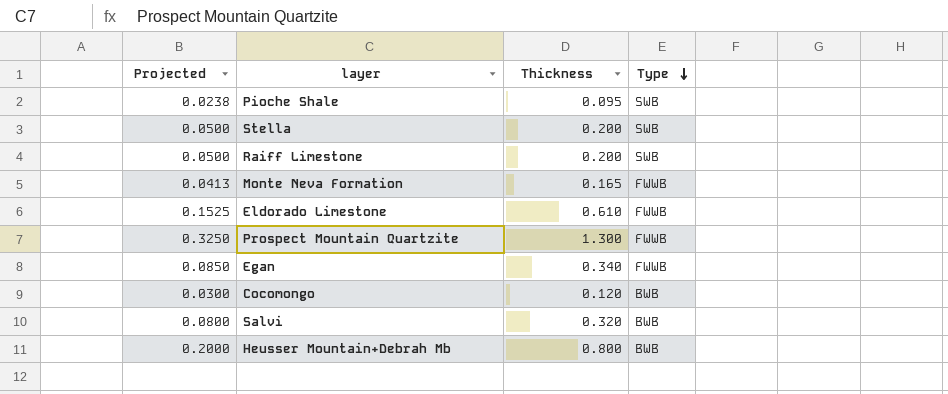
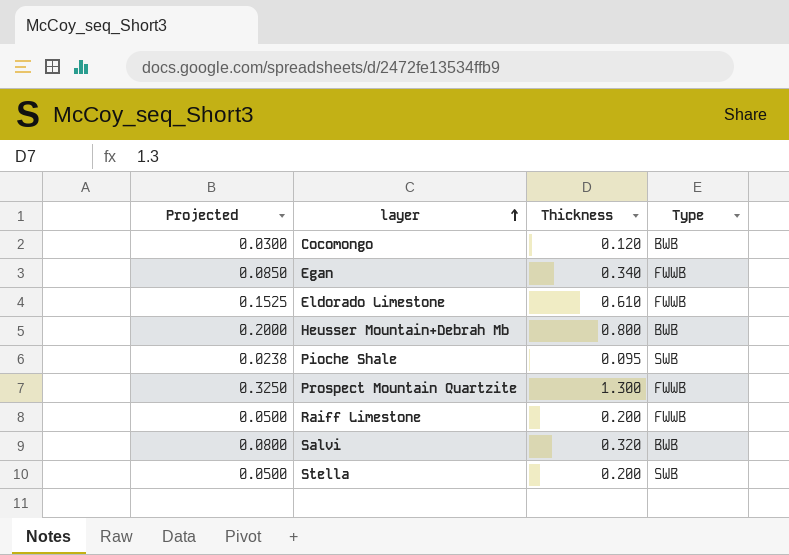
row order: Type descending -> layer ascending
row Monte Neva Formation: 0.0413 | 0.165 | FWWB -> none
Raiff Limestone | Type: SWB -> FWWB

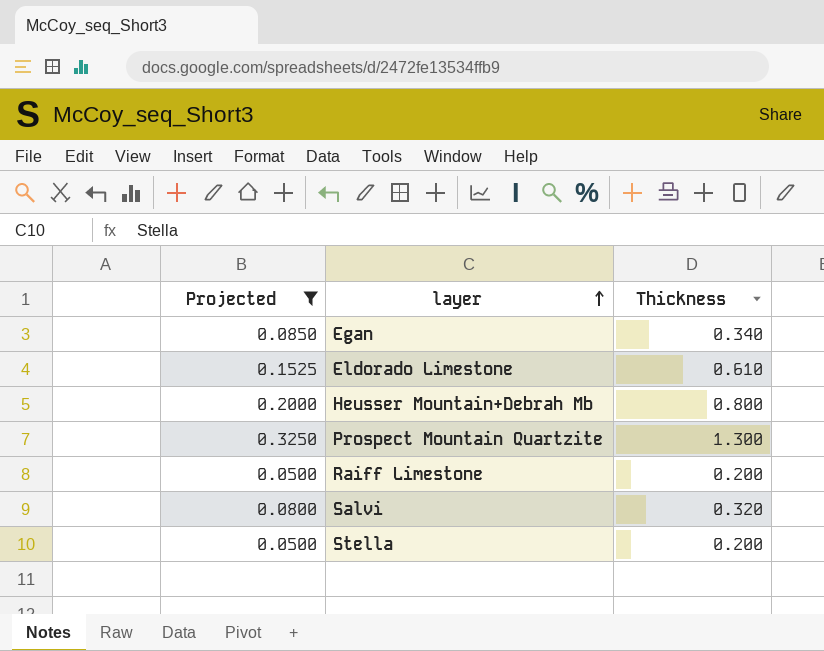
filter: none -> Projected >= 0.0500
column Type | position: 4 -> none

